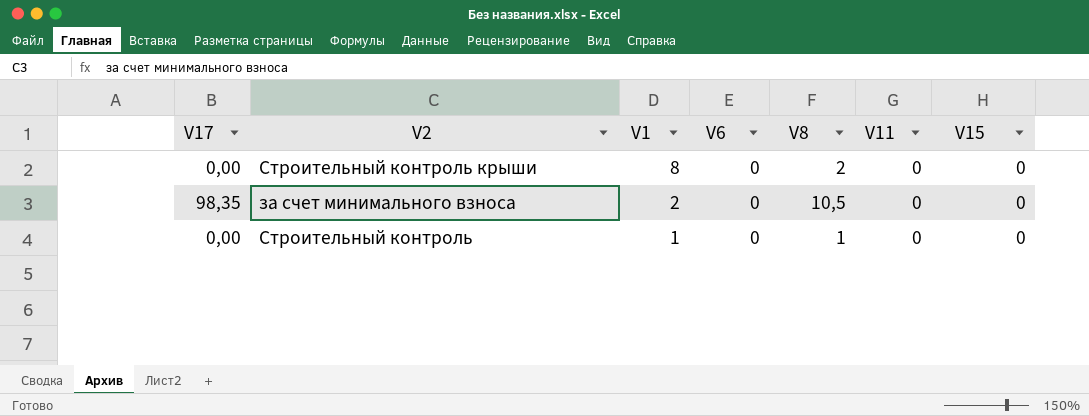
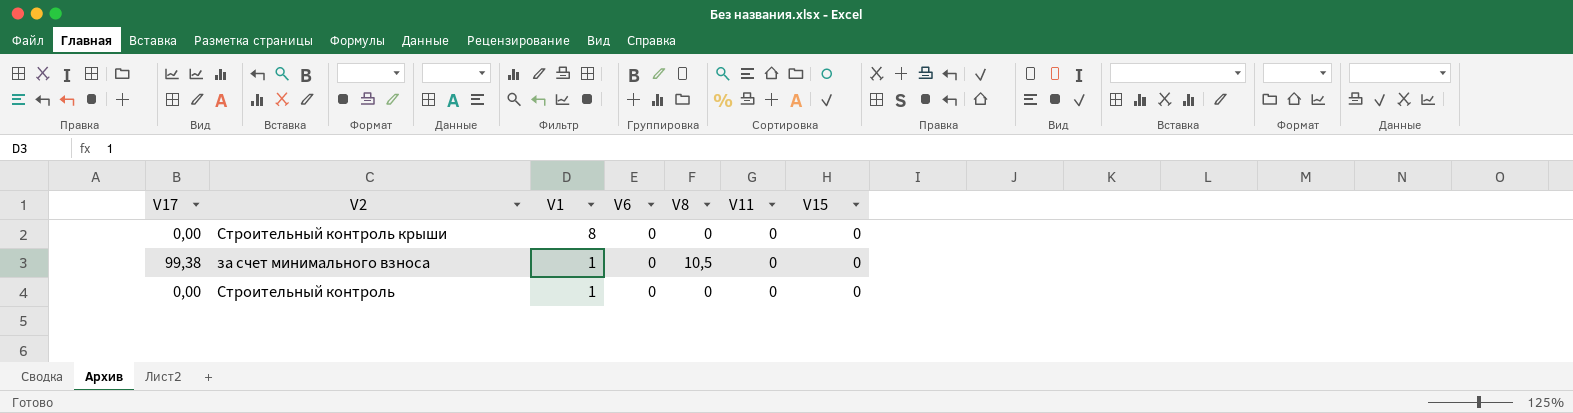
Строительный контроль крыши | V8: 2 -> 0
за счет минимального взноса | V17: 98,35 -> 99,38
за счет минимального взноса | V1: 2 -> 1
Строительный контроль | V8: 1 -> 0

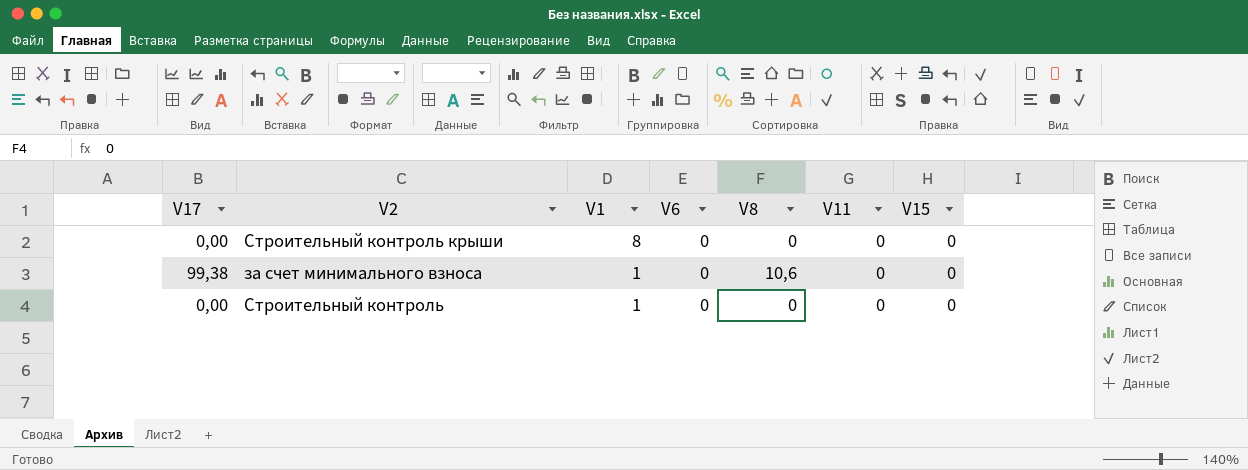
за счет минимального взноса | V8: 10,5 -> 10,6

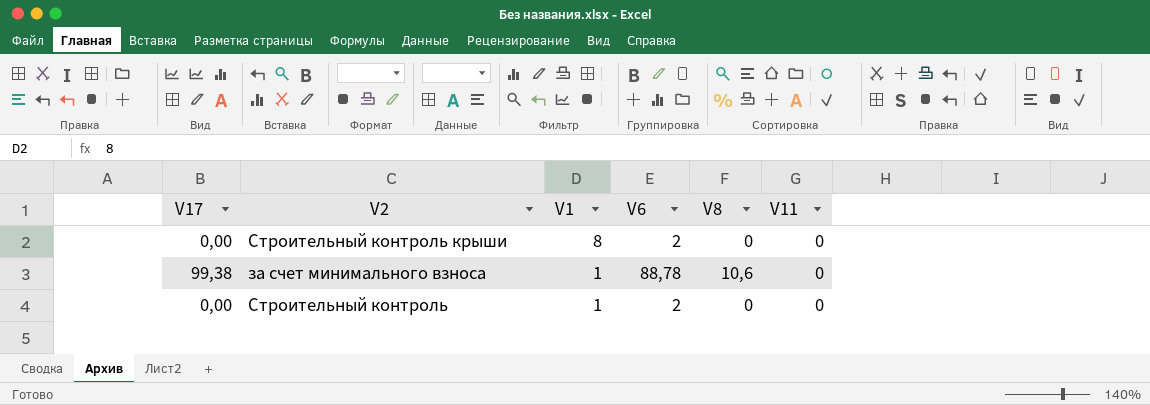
column V15 | position: 7 -> none
Строительный контроль крыши | V6: 0 -> 2
за счет минимального взноса | V6: 0 -> 88,78
Строительный контроль | V6: 0 -> 2

